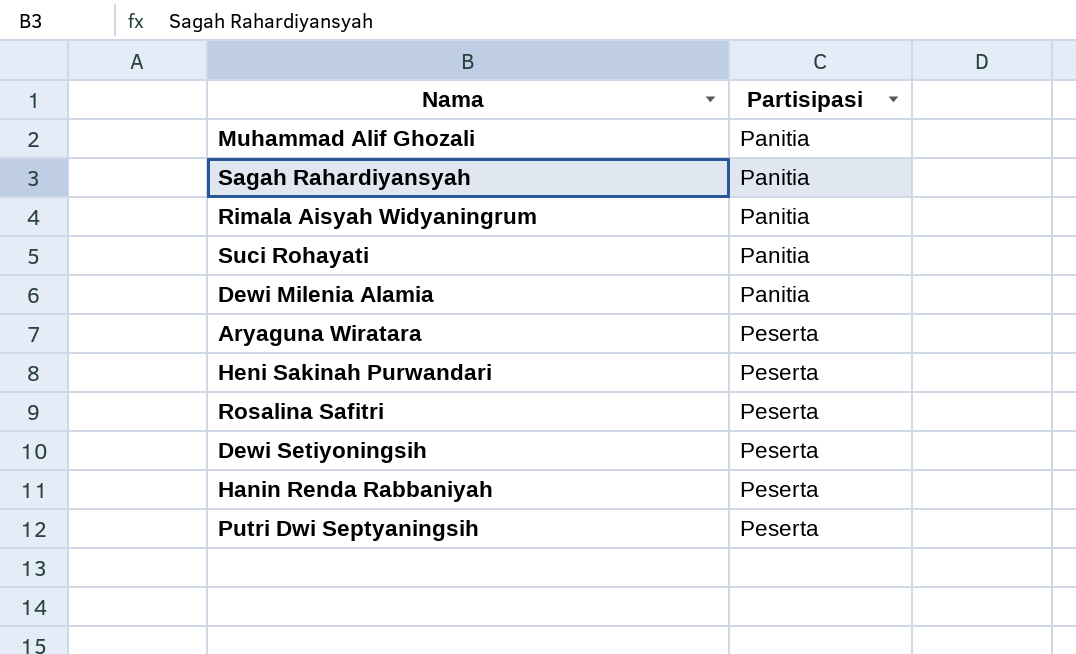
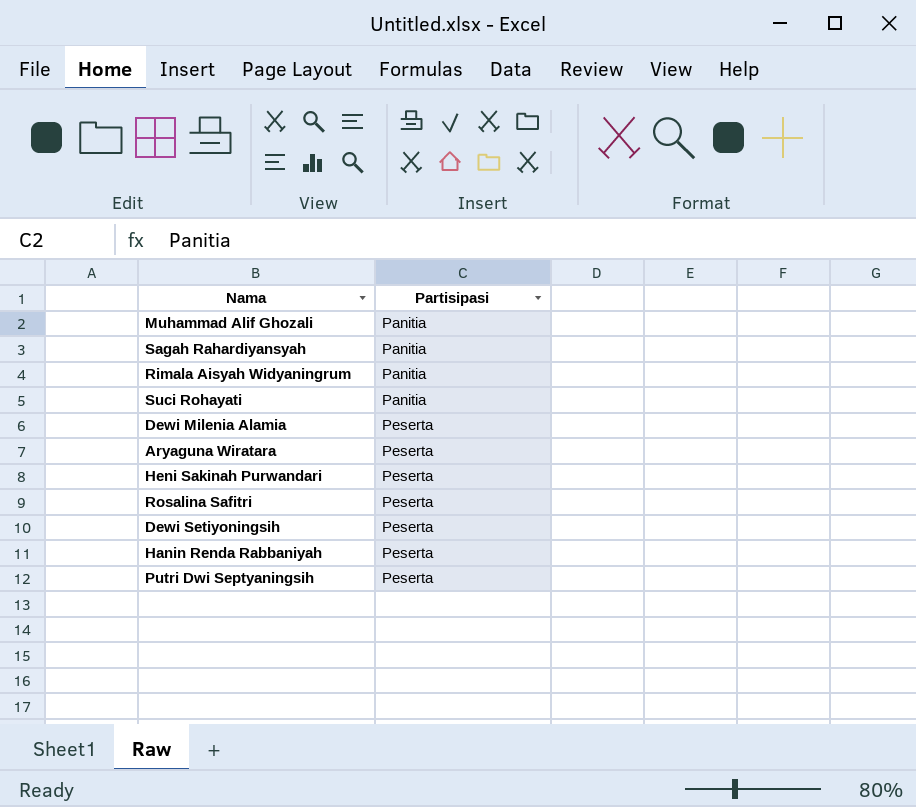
Dewi Milenia Alamia | Partisipasi: Panitia -> Peserta

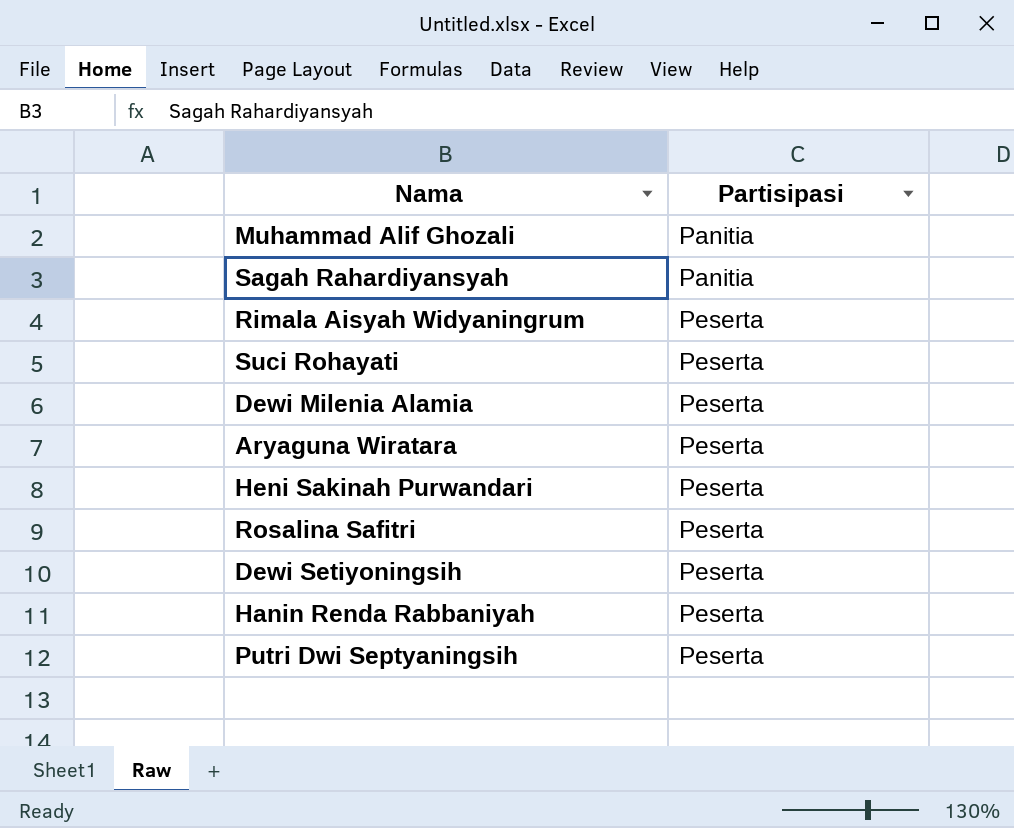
Rimala Aisyah Widyaningrum | Partisipasi: Panitia -> Peserta
Suci Rohayati | Partisipasi: Panitia -> Peserta

